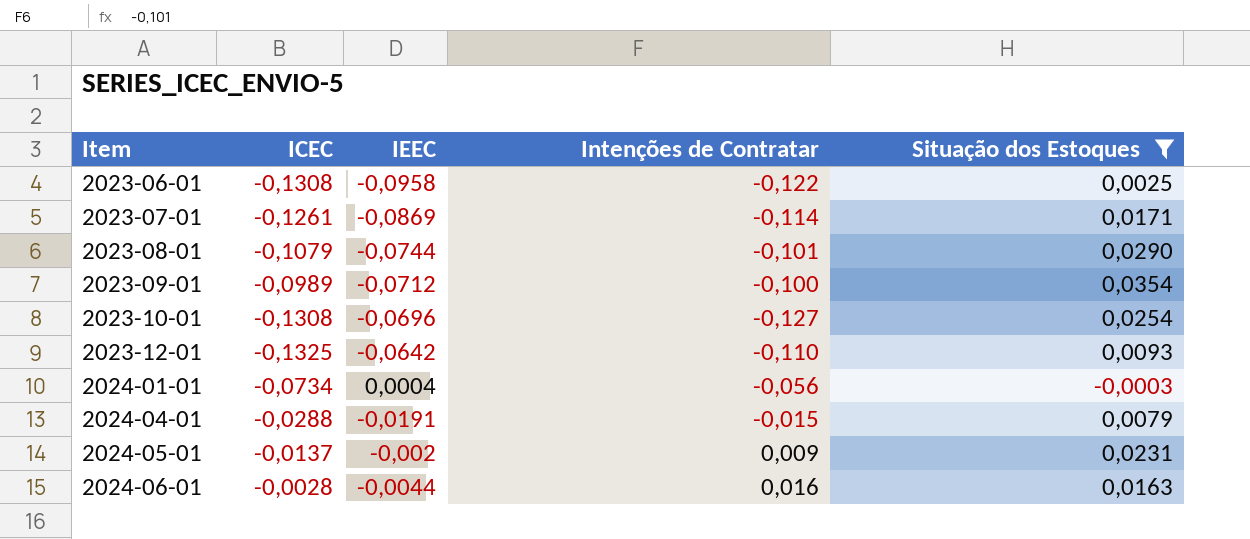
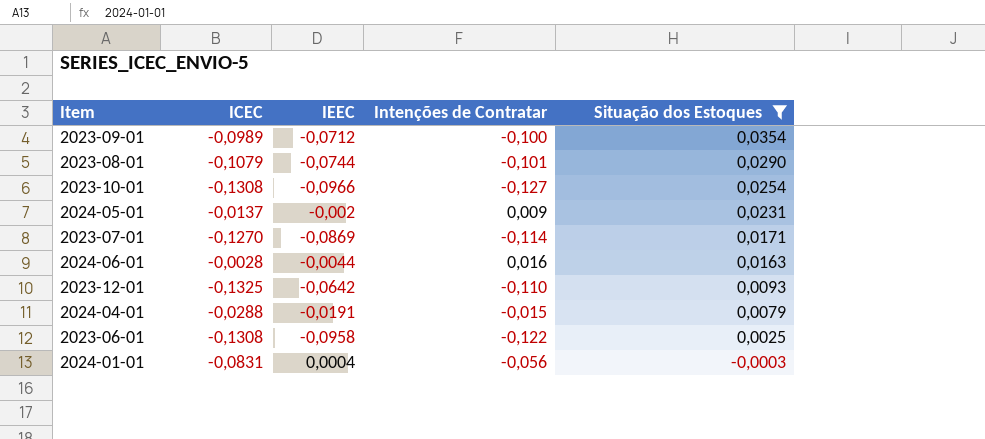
row order: Item ascending -> Situação dos Estoques descending
2023-10-01 | IEEC: -0,0696 -> -0,0966
2023-07-01 | ICEC: -0,1261 -> -0,1270
2024-01-01 | ICEC: -0,0734 -> -0,0831

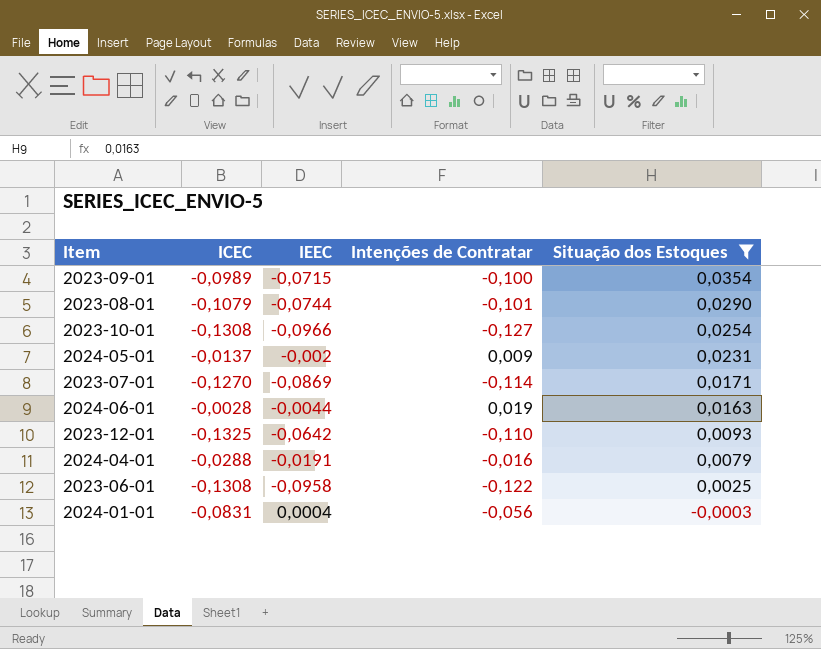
2023-09-01 | IEEC: -0,0712 -> -0,0715
2024-06-01 | Intenções de Contratar: 0,016 -> 0,019
2024-04-01 | Intenções de Contratar: -0,015 -> -0,016

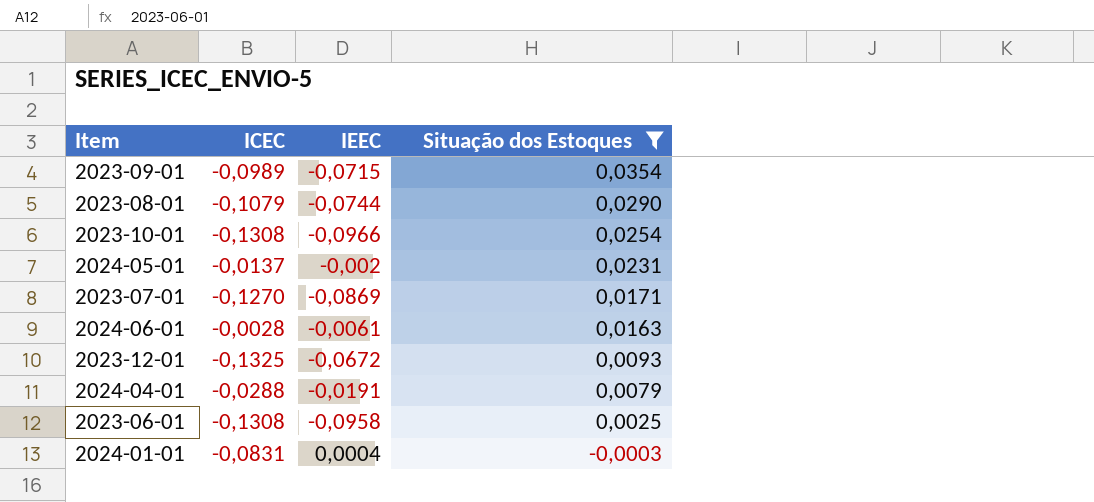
column Intenções de Contratar | position: 4 -> none
2024-06-01 | IEEC: -0,0044 -> -0,0061
2023-12-01 | IEEC: -0,0642 -> -0,0672

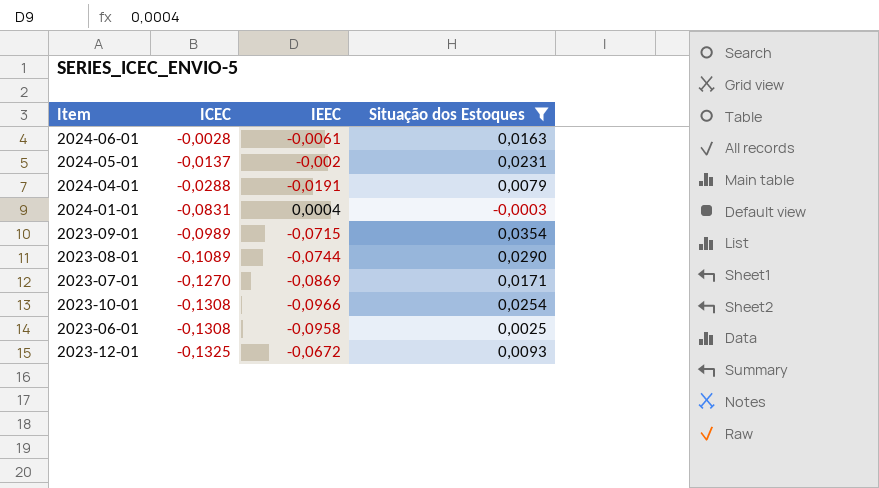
row order: Situação dos Estoques descending -> ICEC descending
2023-08-01 | ICEC: -0,1079 -> -0,1089

